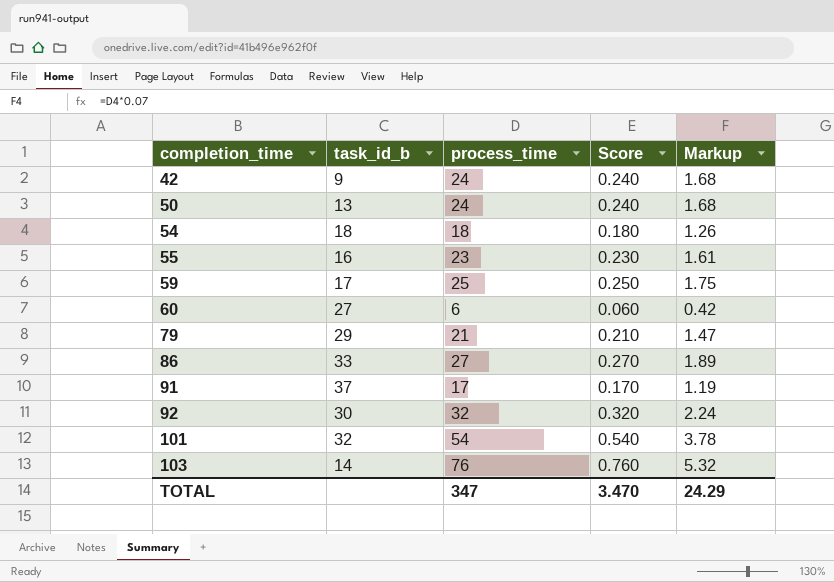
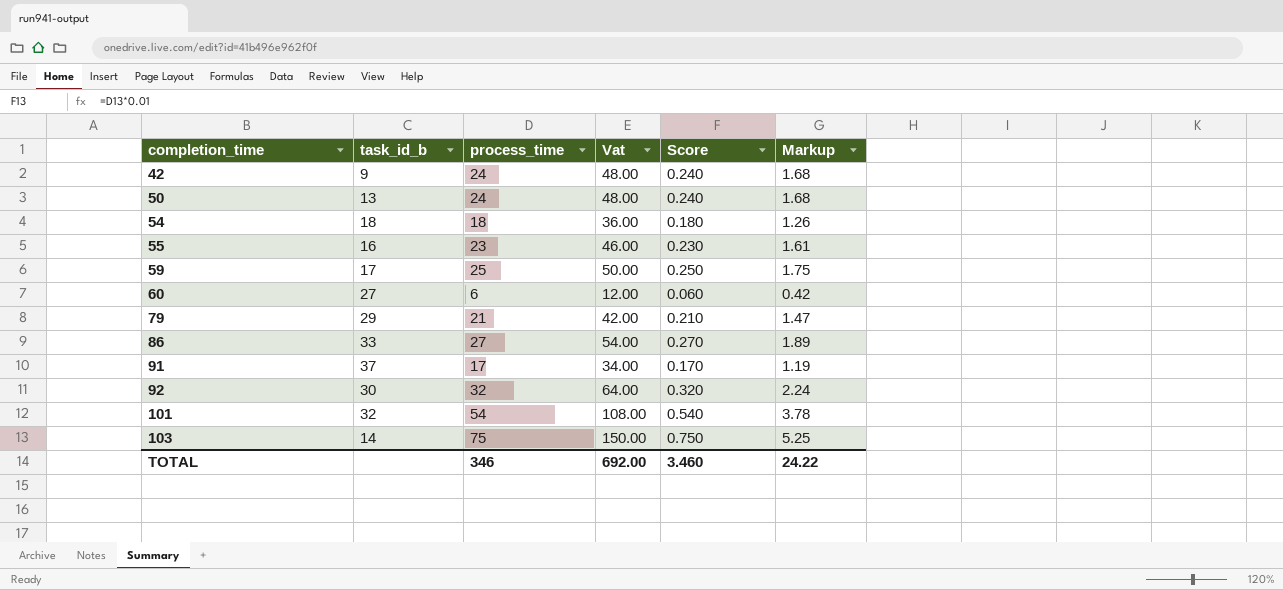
column Vat | formula: none -> [process_time] * 2
103 | process_time: 76 -> 75
103 | Score: 0.760 -> 0.750
103 | Markup: 5.32 -> 5.25
TOTAL | process_time: 347 -> 346
TOTAL | Score: 3.470 -> 3.460
TOTAL | Markup: 24.29 -> 24.22

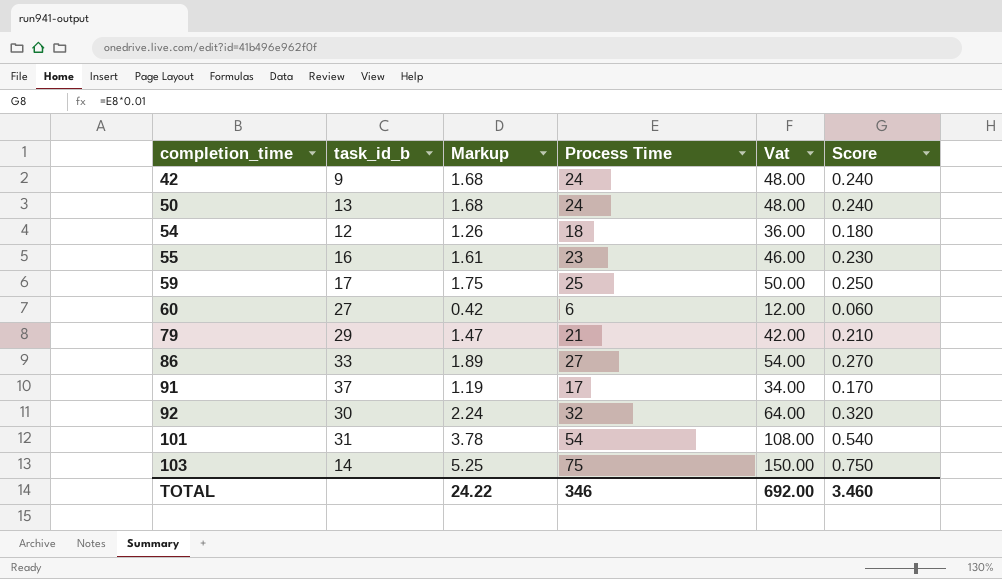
column Markup | position: 6 -> 3
column name: process_time -> Process Time
54 | task_id_b: 18 -> 12
101 | task_id_b: 32 -> 31

